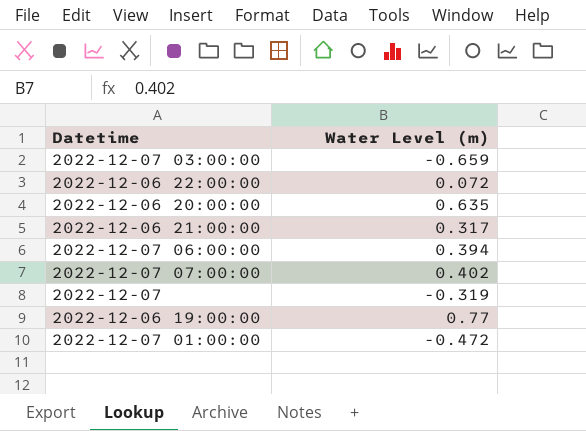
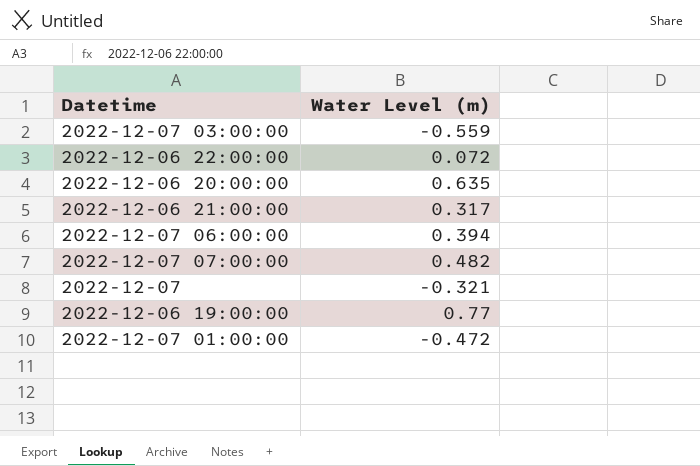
2022-12-07 03:00:00 | Water Level (m): -0.659 -> -0.559
2022-12-07 07:00:00 | Water Level (m): 0.402 -> 0.482
2022-12-07 | Water Level (m): -0.319 -> -0.321

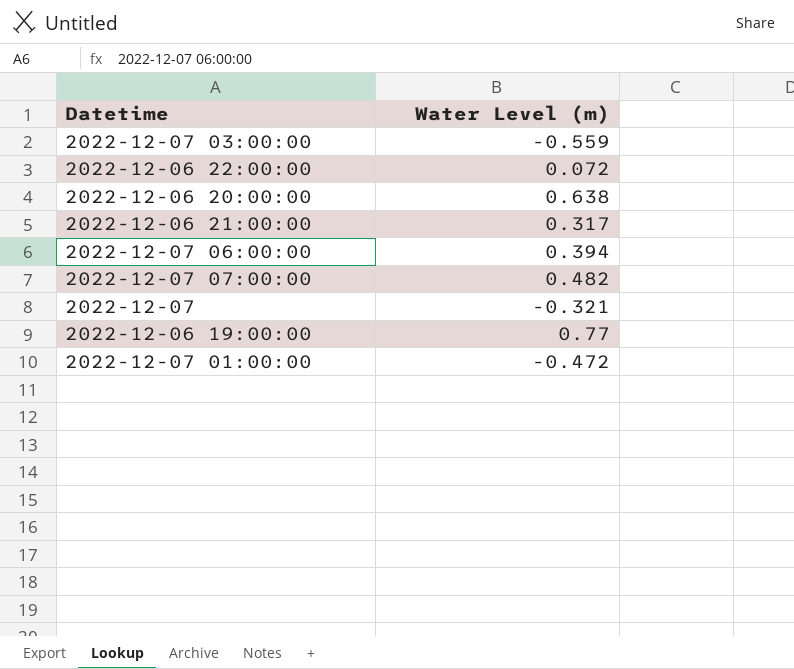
2022-12-06 20:00:00 | Water Level (m): 0.635 -> 0.638

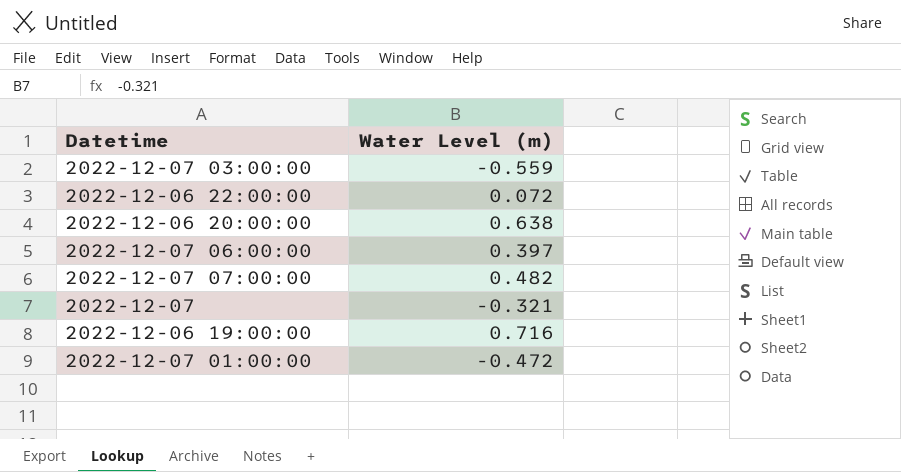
row 2022-12-06 21:00:00: 0.317 -> none
2022-12-07 06:00:00 | Water Level (m): 0.394 -> 0.397
2022-12-06 19:00:00 | Water Level (m): 0.77 -> 0.716

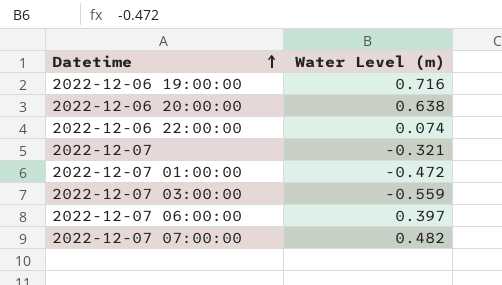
row order: none -> Datetime ascending
2022-12-06 22:00:00 | Water Level (m): 0.072 -> 0.074

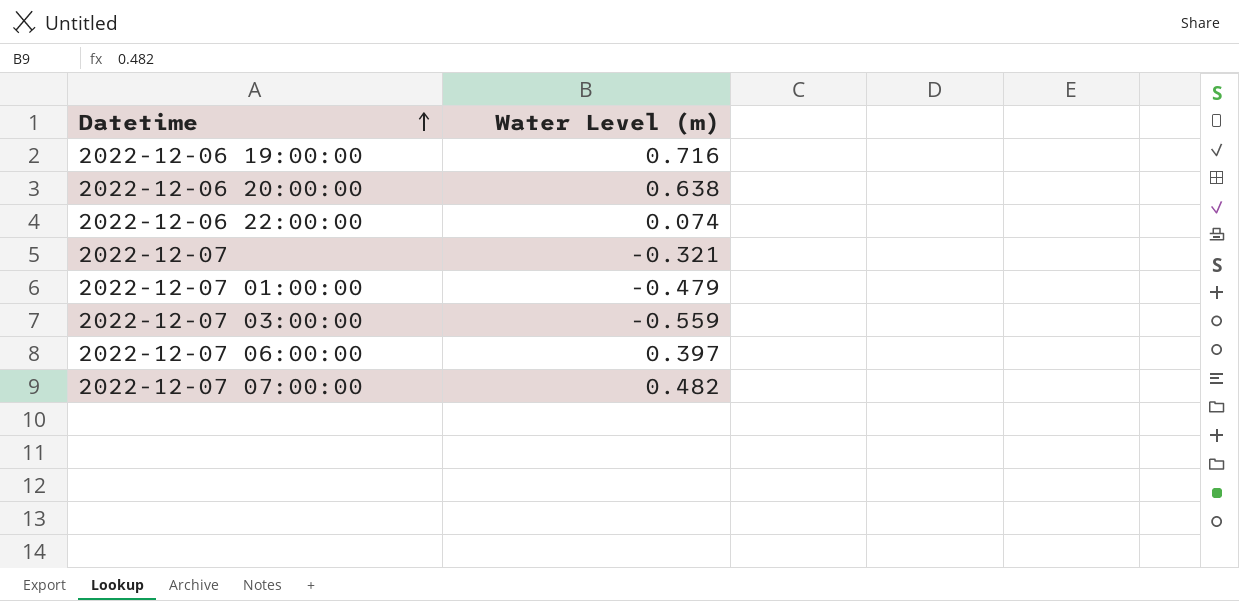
2022-12-07 01:00:00 | Water Level (m): -0.472 -> -0.479

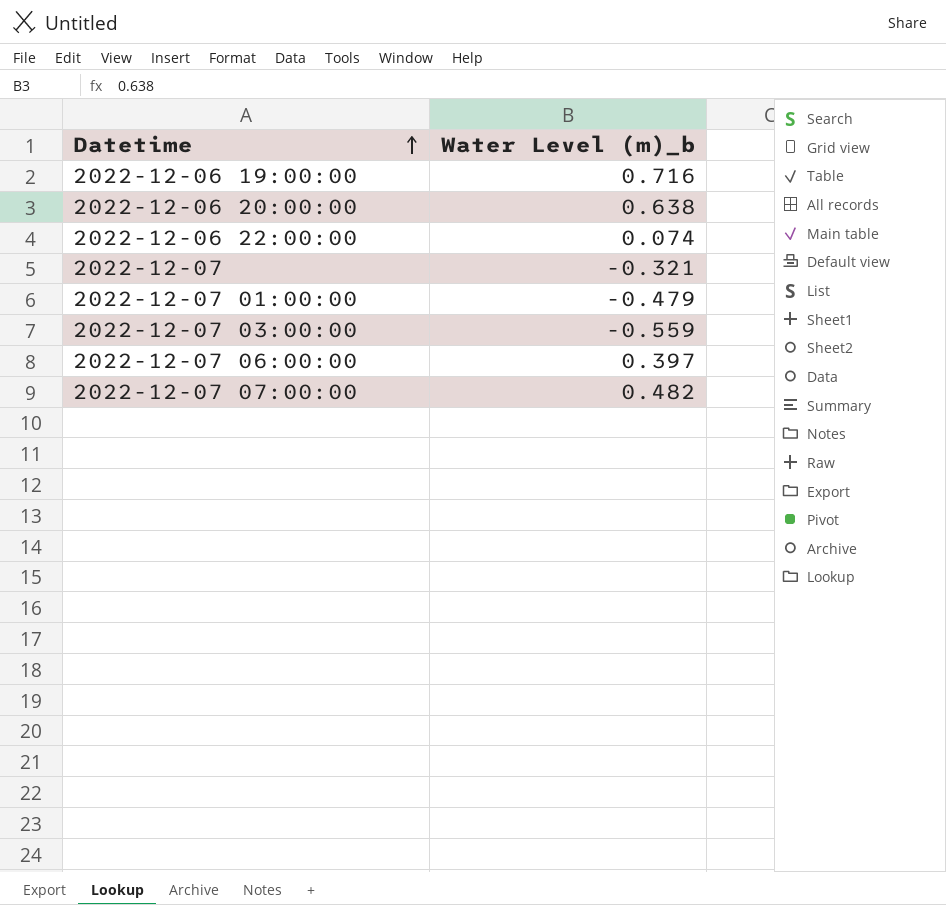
column name: Water Level (m) -> Water Level (m)_b

